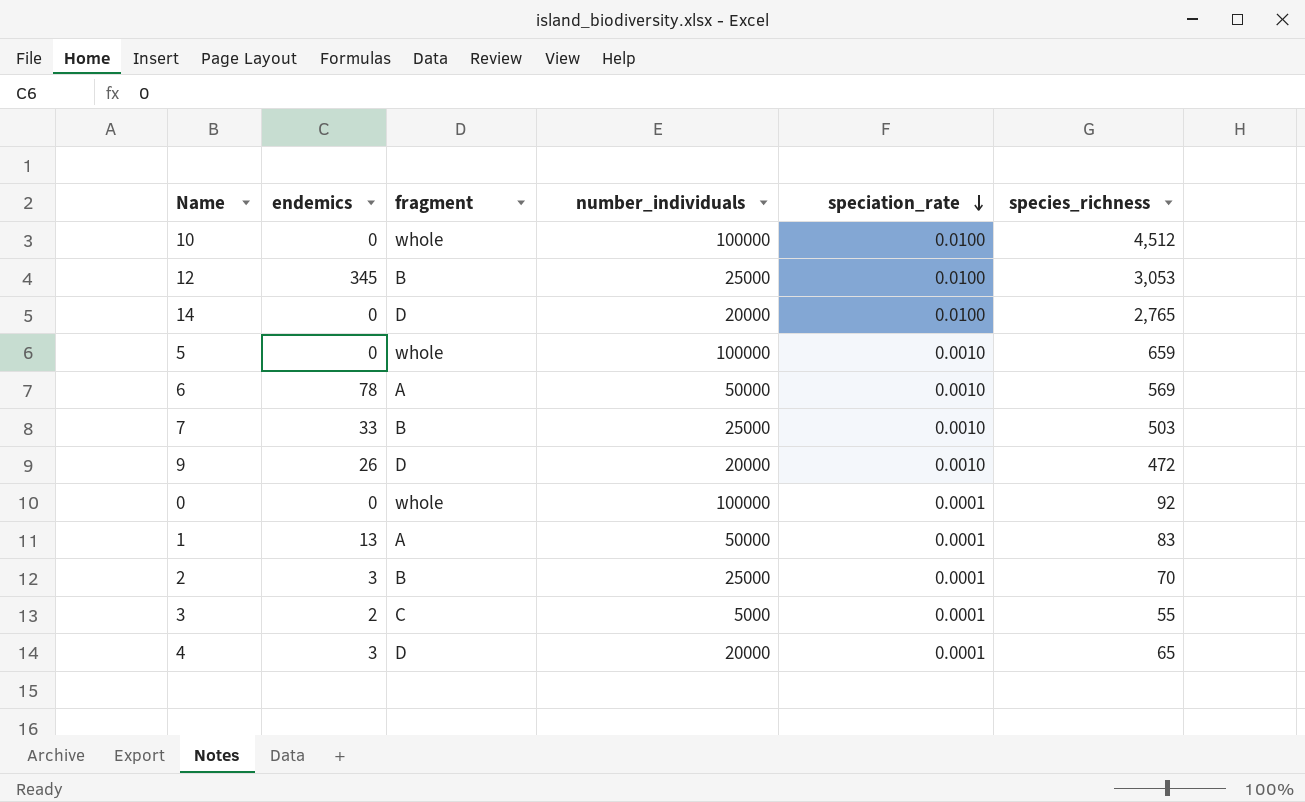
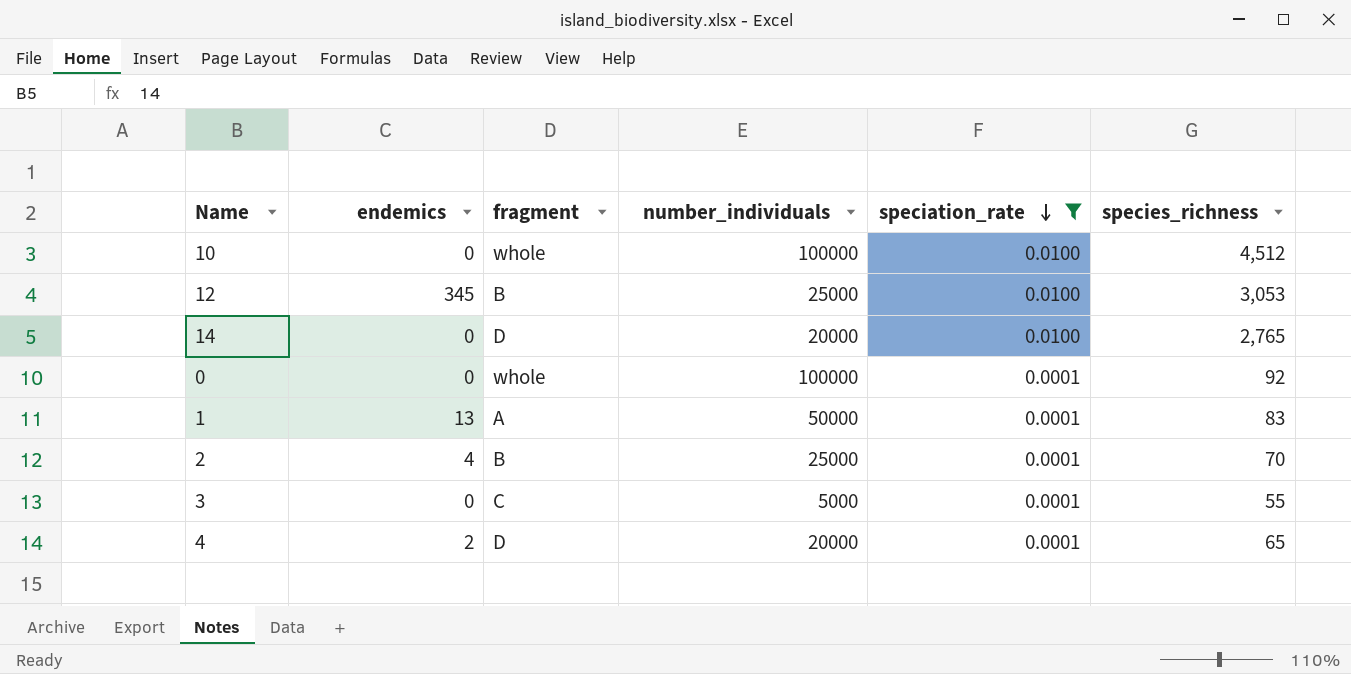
filter: none -> speciation_rate != 0.0010
2 | endemics: 3 -> 4
3 | endemics: 2 -> 0
4 | endemics: 3 -> 2

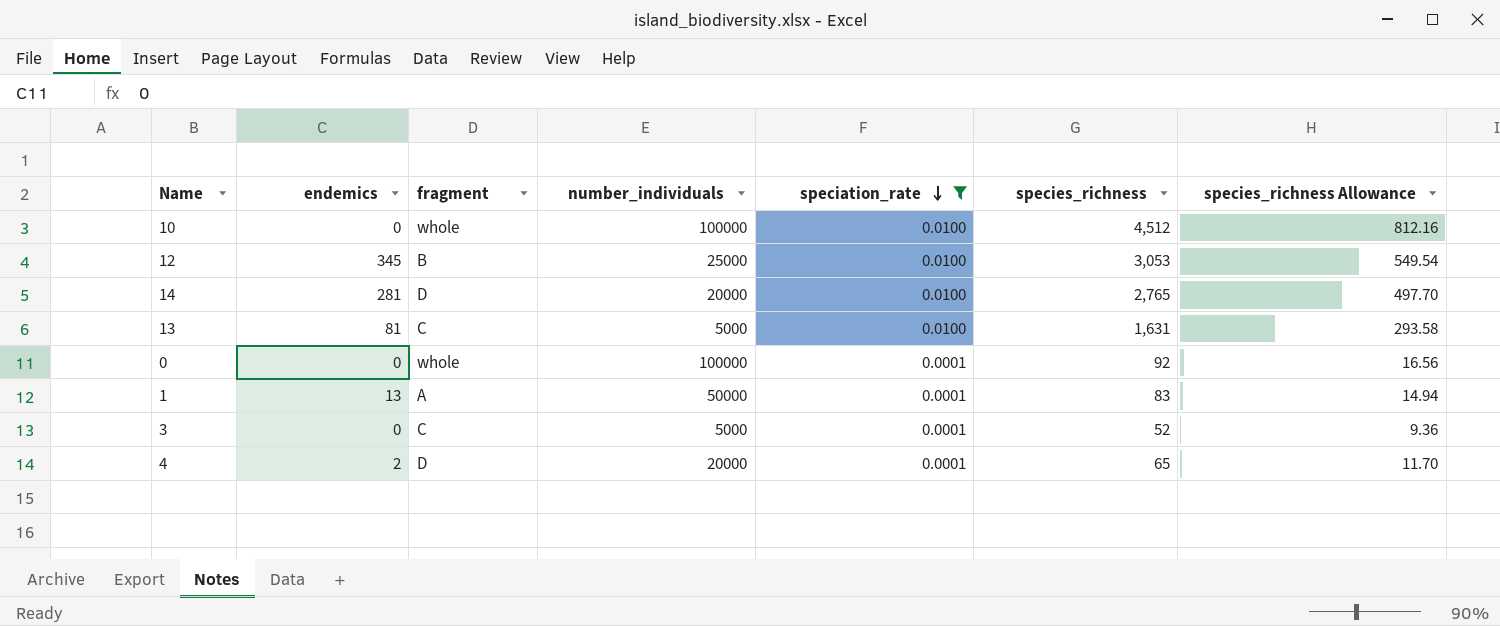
column species_richness Allowance | formula: none -> [species_richness] * 0.18
row 2: 4 | B | 25000 | 0.0001 | 70 -> none
14 | endemics: 0 -> 281
row 13: none -> 81 | C | 5000 | 0.0100 | 1,631 | 293.58
3 | species_richness: 55 -> 52

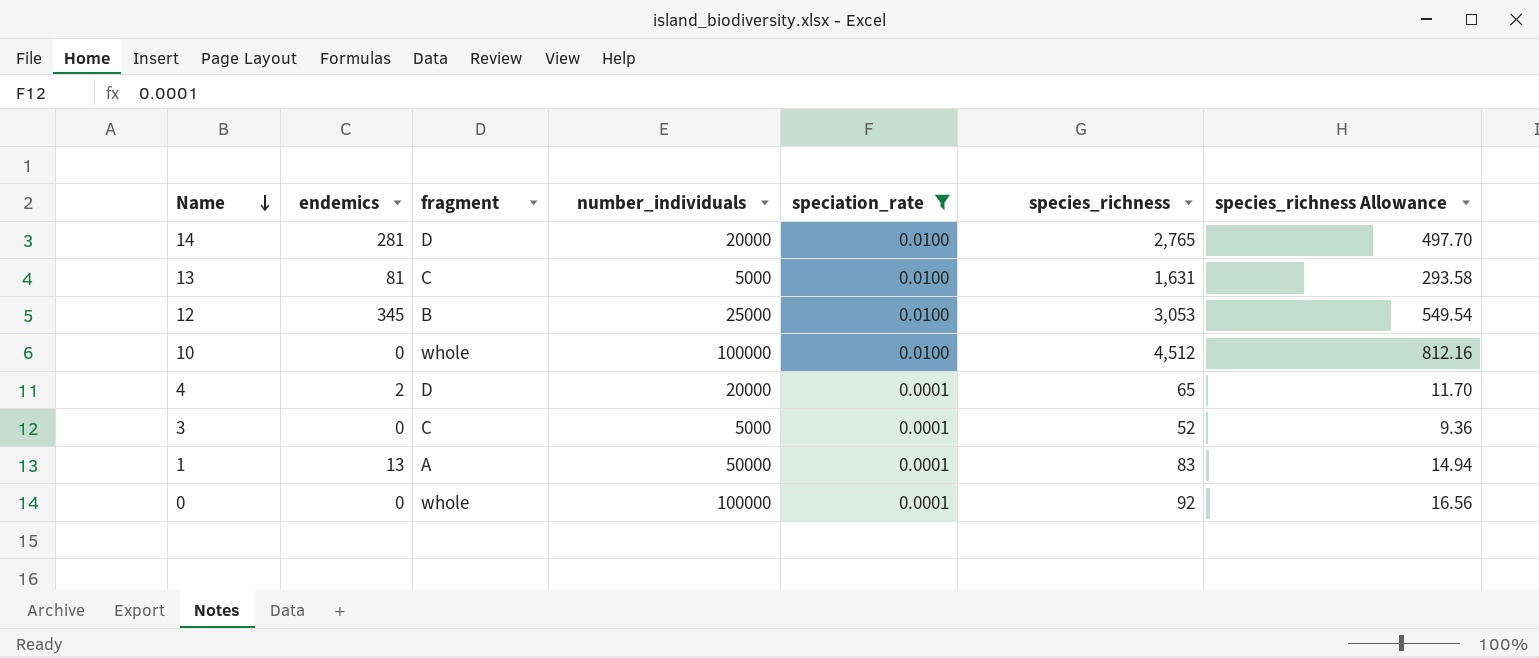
row order: speciation_rate descending -> Name descending

